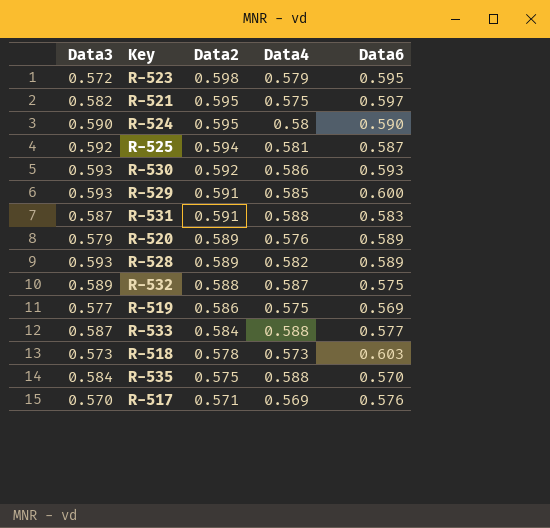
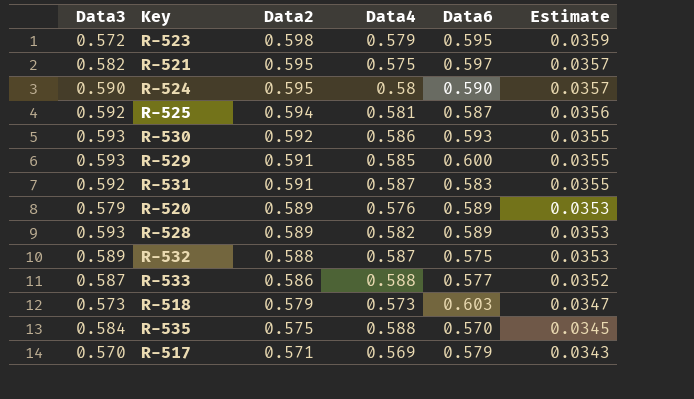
column Estimate | formula: none -> [Data2] * 0.06
row R-519: 0.577 | 0.586 | 0.575 | 0.569 -> none
R-531 | Data3: 0.587 -> 0.592
R-531 | Data4: 0.588 -> 0.587
R-533 | Data2: 0.584 -> 0.586
R-518 | Data2: 0.578 -> 0.579
R-517 | Data6: 0.576 -> 0.579

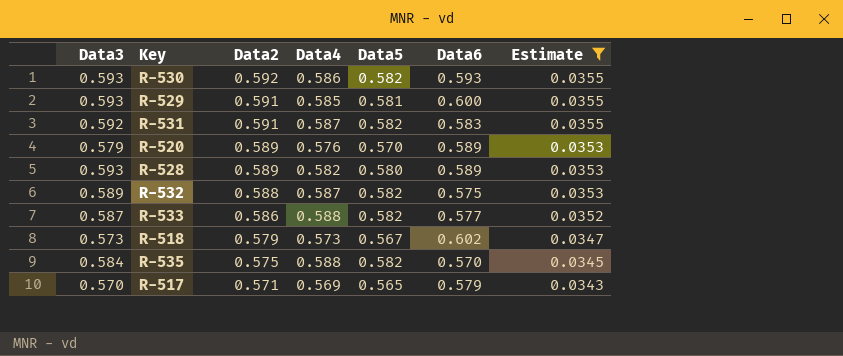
filter: none -> Estimate <= 0.0355
column Data5 | position: none -> 5
R-518 | Data6: 0.603 -> 0.602

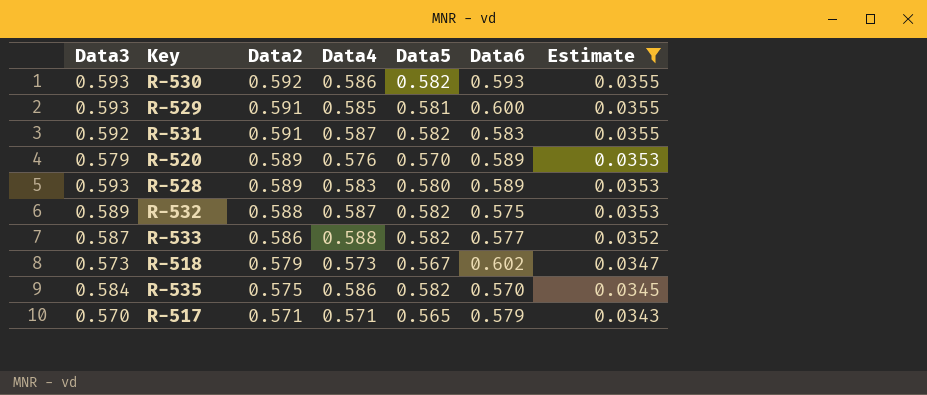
R-528 | Data4: 0.582 -> 0.583
R-535 | Data4: 0.588 -> 0.586
R-517 | Data4: 0.569 -> 0.571

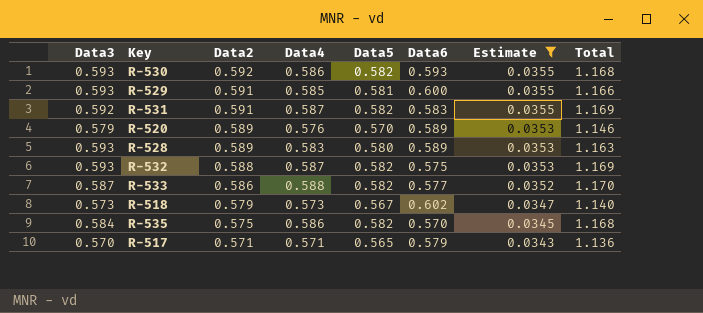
column Total | formula: none -> [Data4] + [Data5]
R-532 | Data3: 0.589 -> 0.593

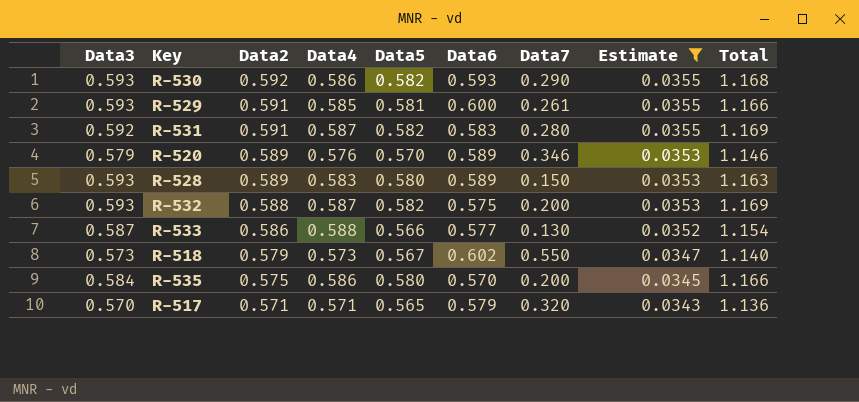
column Data7 | position: none -> 7
R-533 | Data5: 0.582 -> 0.566
R-533 | Total: 1.170 -> 1.154
R-535 | Data5: 0.582 -> 0.580
R-535 | Total: 1.168 -> 1.166

